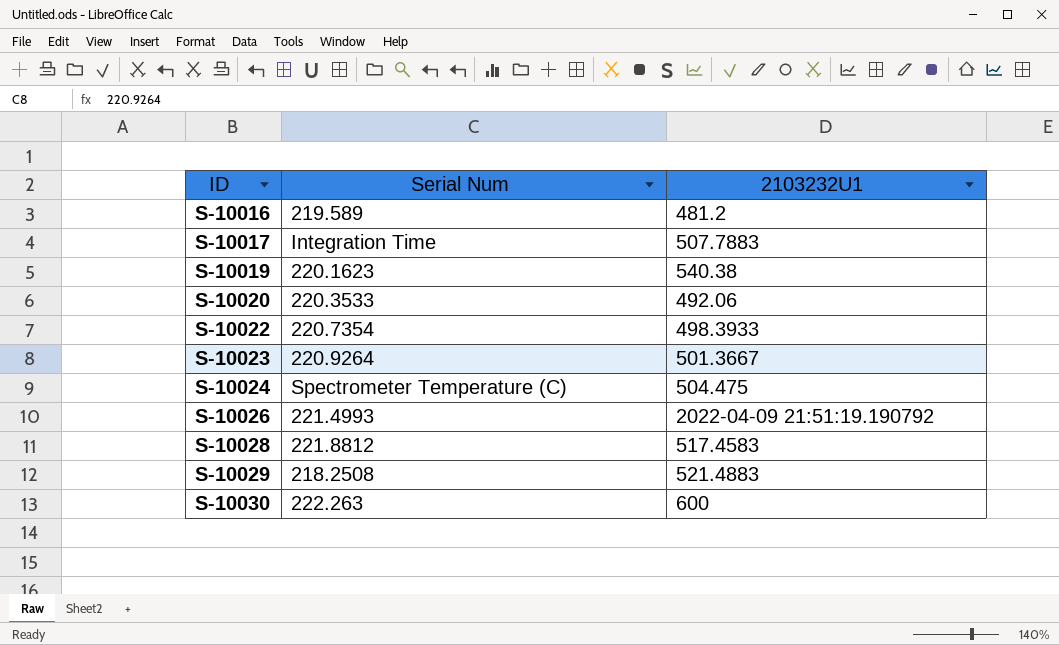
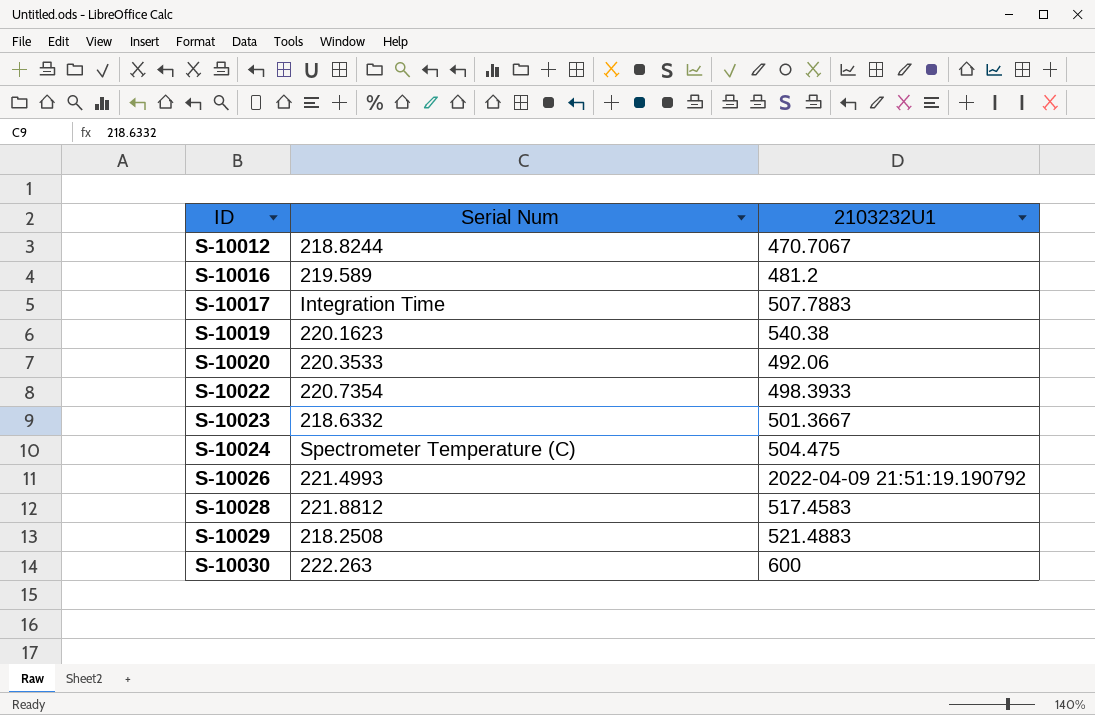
row S-10012: none -> 218.8244 | 470.7067
S-10023 | Serial Num: 220.9264 -> 218.6332

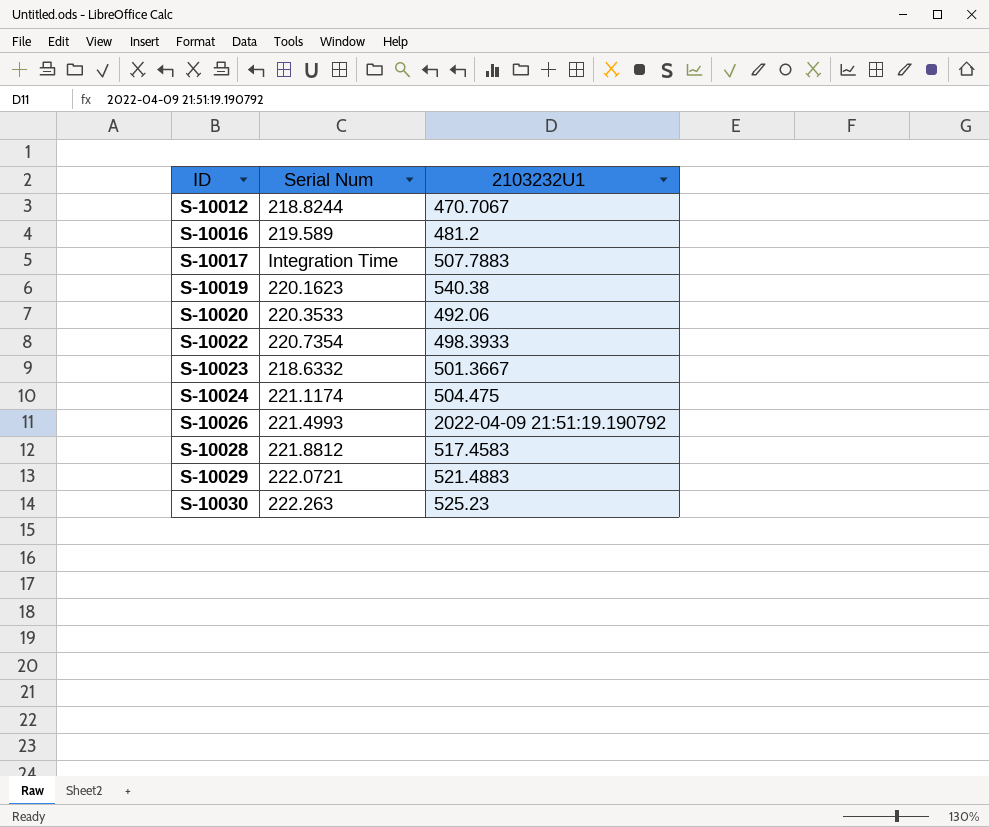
S-10024 | Serial Num: Spectrometer Temperature (C) -> 221.1174
S-10029 | Serial Num: 218.2508 -> 222.0721
S-10030 | 2103232U1: 600 -> 525.23

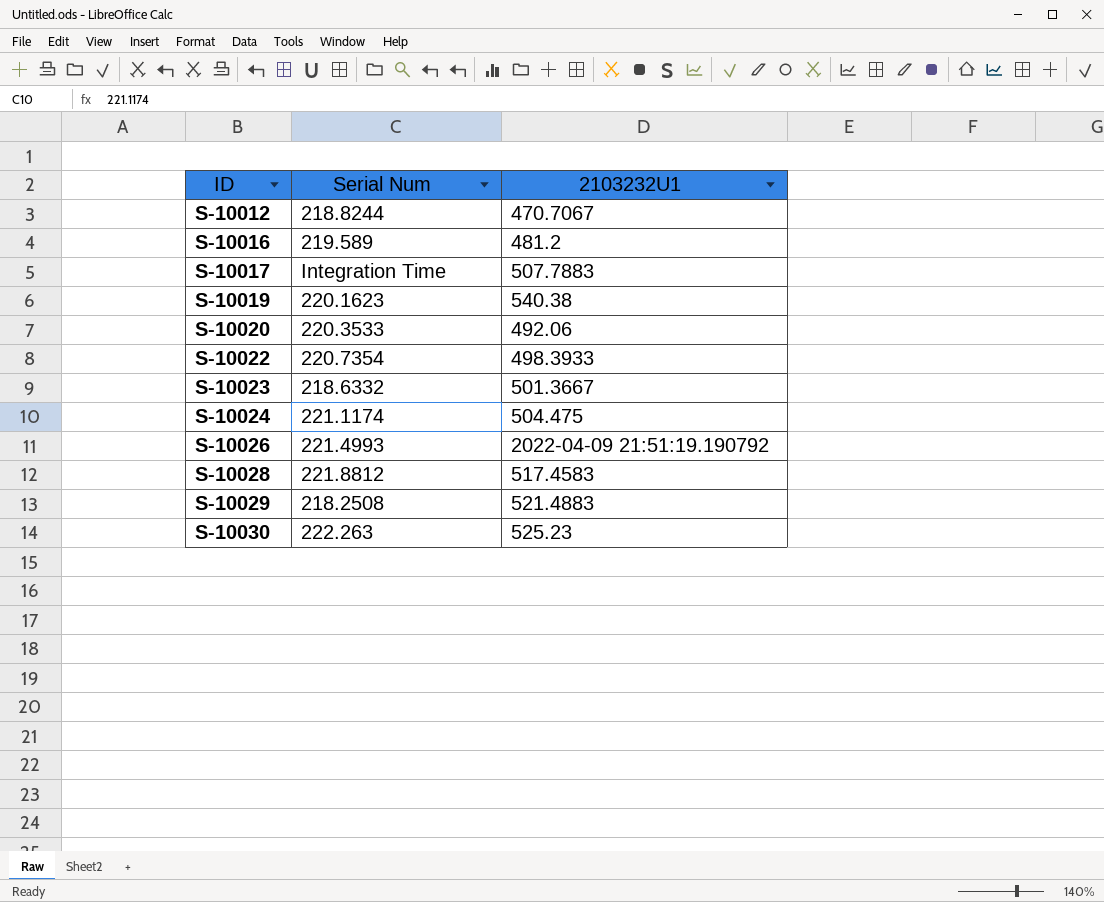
S-10029 | Serial Num: 222.0721 -> 218.2508

